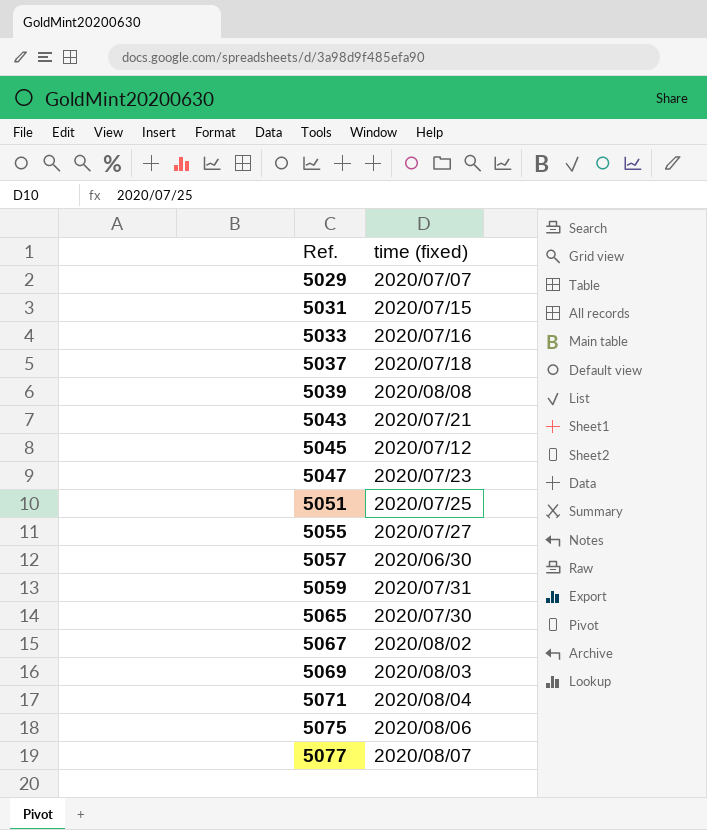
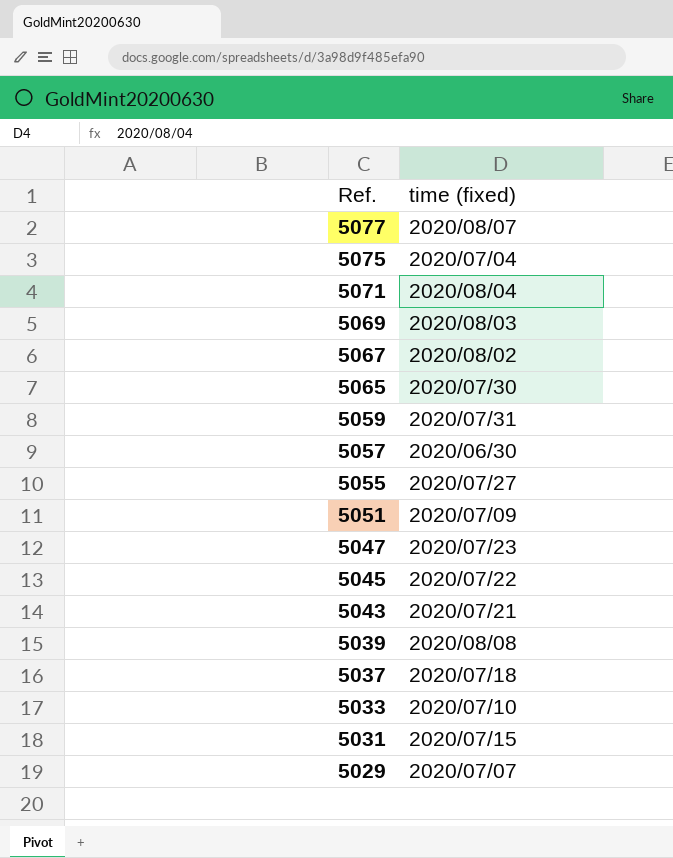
row order: Ref. ascending -> Ref. descending
5075 | time (fixed): 2020/08/06 -> 2020/07/04
5051 | time (fixed): 2020/07/25 -> 2020/07/09
5045 | time (fixed): 2020/07/12 -> 2020/07/22
5033 | time (fixed): 2020/07/16 -> 2020/07/10

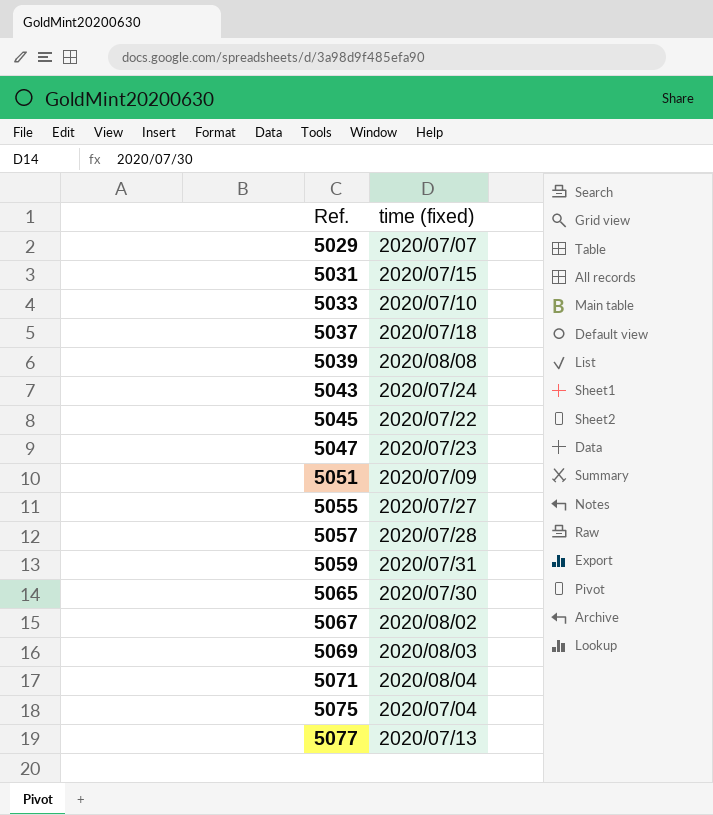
row order: Ref. descending -> Ref. ascending
5043 | time (fixed): 2020/07/21 -> 2020/07/24
5057 | time (fixed): 2020/06/30 -> 2020/07/28
5077 | time (fixed): 2020/08/07 -> 2020/07/13

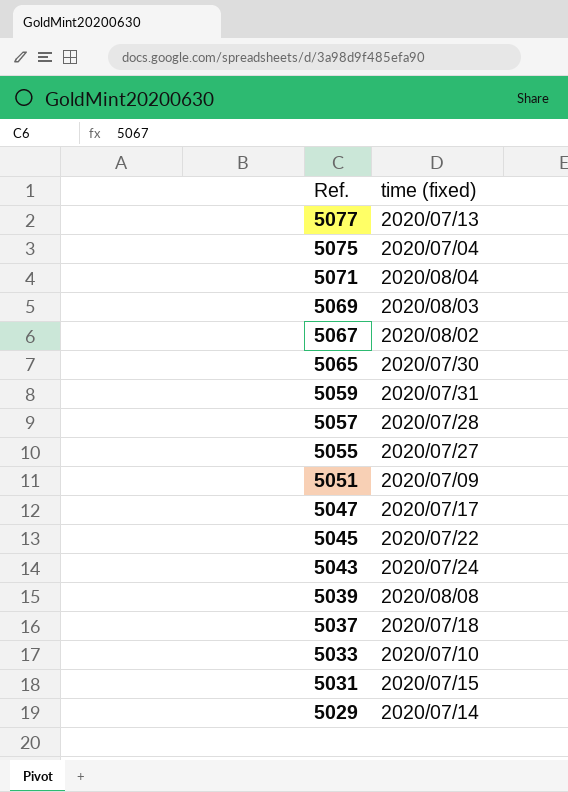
row order: Ref. ascending -> Ref. descending
5047 | time (fixed): 2020/07/23 -> 2020/07/17
5029 | time (fixed): 2020/07/07 -> 2020/07/14

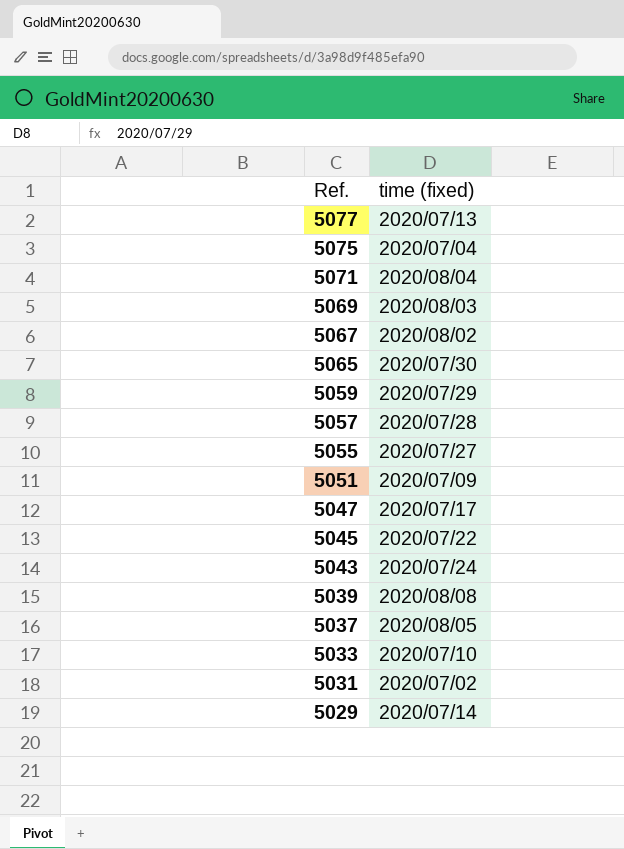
5059 | time (fixed): 2020/07/31 -> 2020/07/29
5037 | time (fixed): 2020/07/18 -> 2020/08/05
5031 | time (fixed): 2020/07/15 -> 2020/07/02

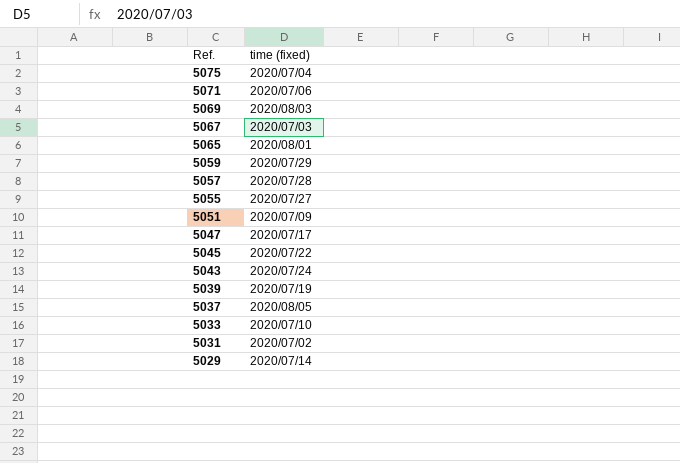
row 5077: 2020/07/13 -> none
5071 | time (fixed): 2020/08/04 -> 2020/07/06
5067 | time (fixed): 2020/08/02 -> 2020/07/03
5065 | time (fixed): 2020/07/30 -> 2020/08/01
5039 | time (fixed): 2020/08/08 -> 2020/07/19

